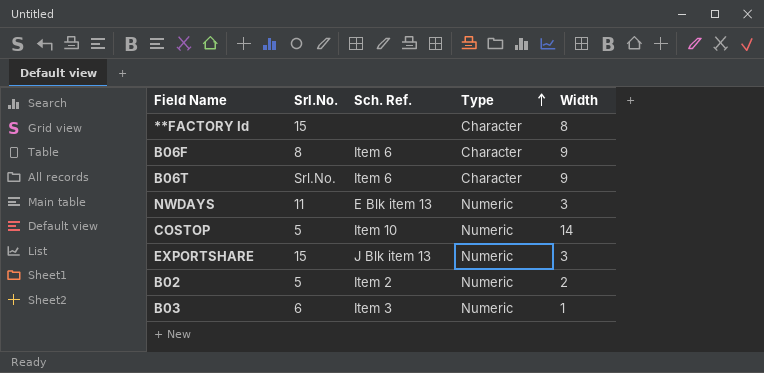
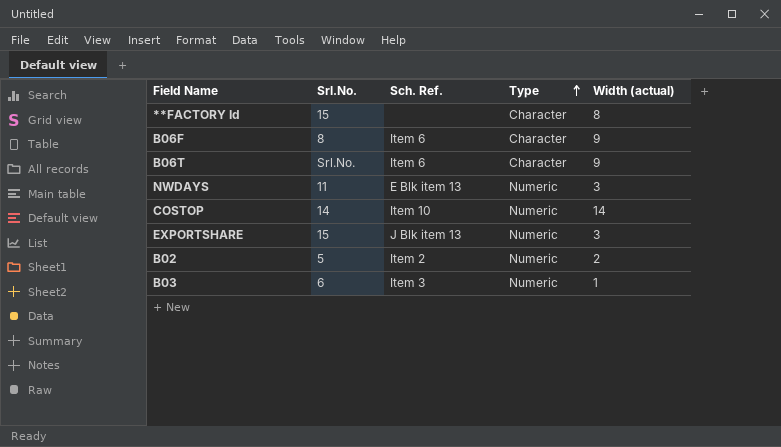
column name: Width -> Width (actual)
COSTOP | Srl.No.: 5 -> 14

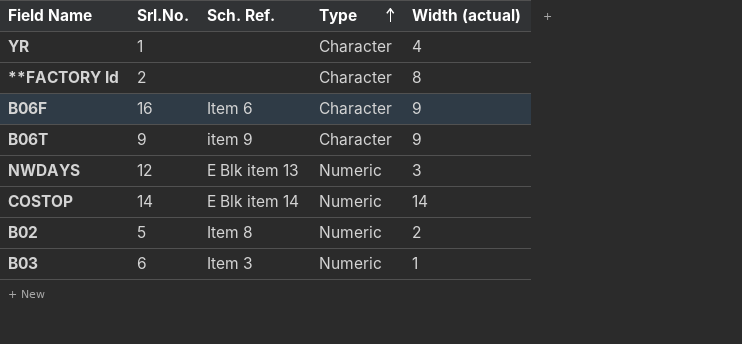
row EXPORTSHARE: 15 | J Blk item 13 | Numeric | 3 -> none
row YR: none -> 1 | none | Character | 4
**FACTORY Id | Srl.No.: 15 -> 2
B06F | Srl.No.: 8 -> 16
B06T | Srl.No.: Srl.No. -> 9
B06T | Sch. Ref.: Item 6 -> item 9
NWDAYS | Srl.No.: 11 -> 12
COSTOP | Sch. Ref.: Item 10 -> E Blk item 14
B02 | Sch. Ref.: Item 2 -> Item 8

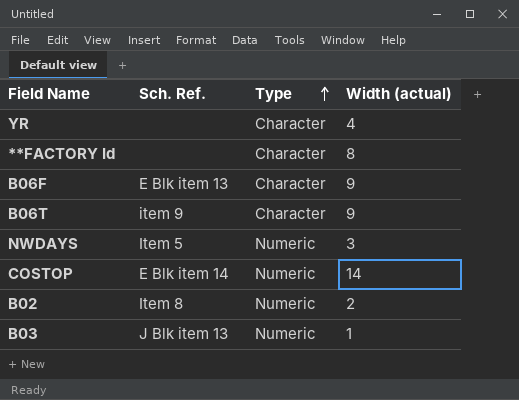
column Srl.No. | position: 2 -> none
B06F | Sch. Ref.: Item 6 -> E Blk item 13
NWDAYS | Sch. Ref.: E Blk item 13 -> Item 5
B03 | Sch. Ref.: Item 3 -> J Blk item 13

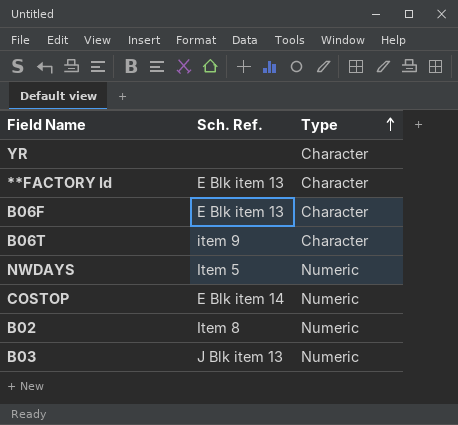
column Width (actual) | position: 4 -> none
**FACTORY Id | Sch. Ref.: none -> E Blk item 13

